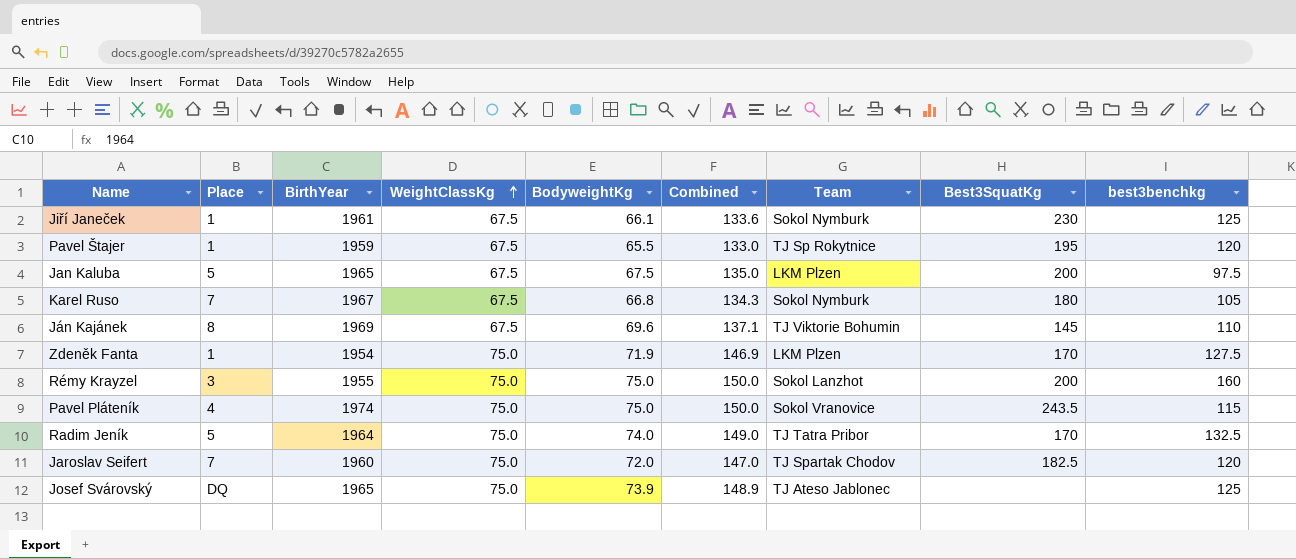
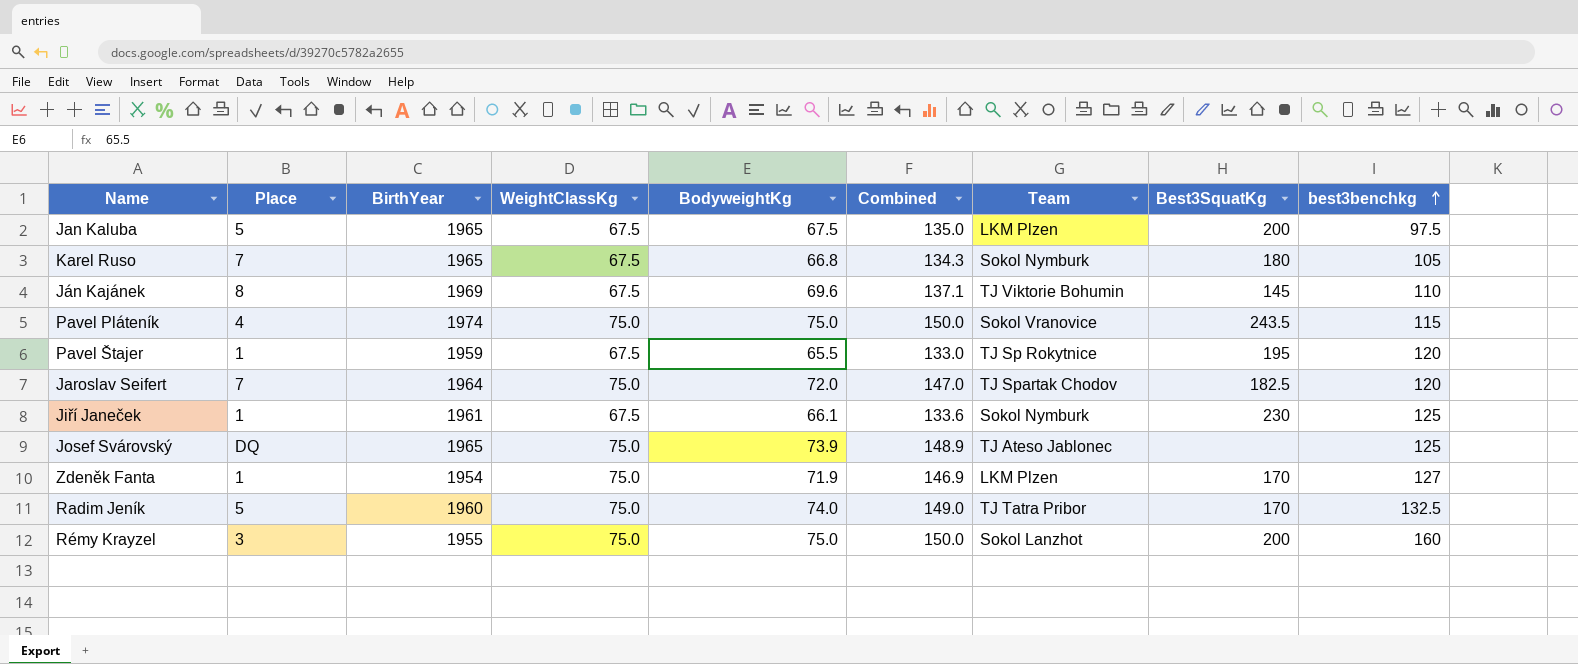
row order: WeightClassKg ascending -> best3benchkg ascending
Karel Ruso | BirthYear: 1967 -> 1965
Jaroslav Seifert | BirthYear: 1960 -> 1964
Zdeněk Fanta | best3benchkg: 127.5 -> 127
Radim Jeník | BirthYear: 1964 -> 1960

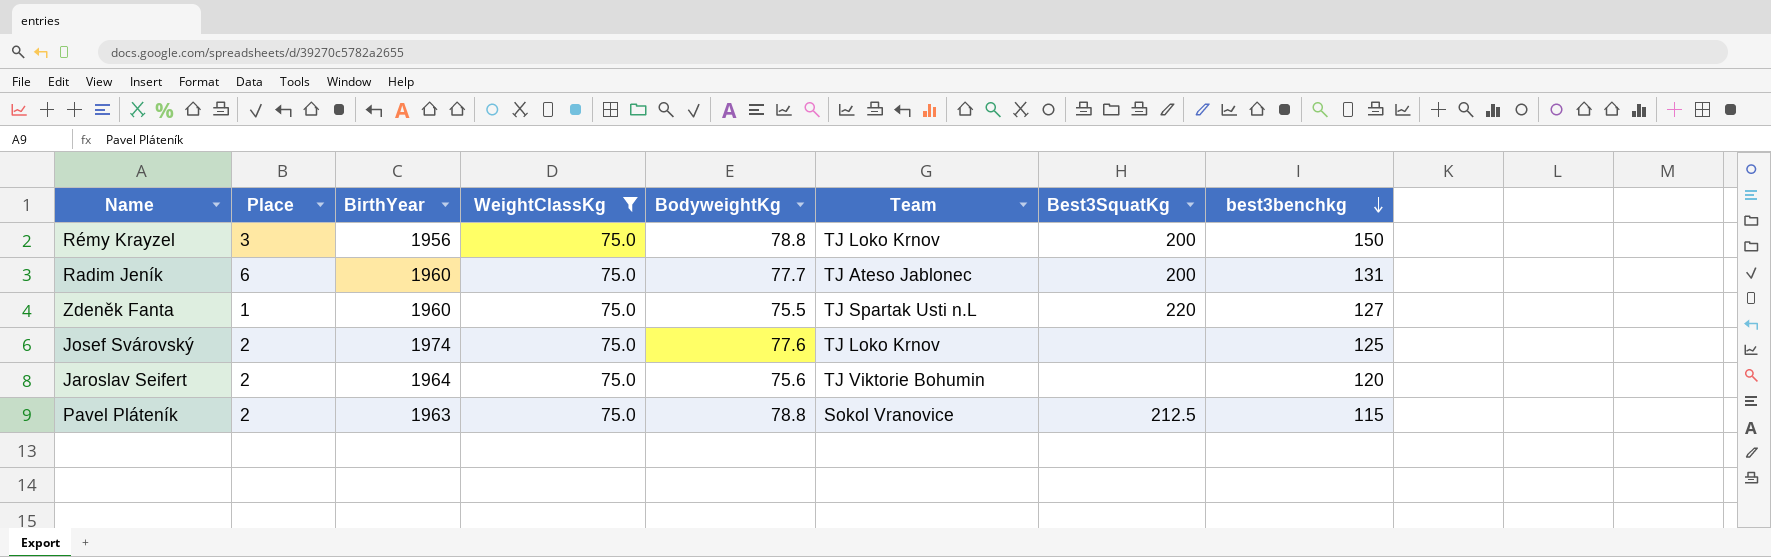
filter: none -> WeightClassKg = 75.0
row order: best3benchkg ascending -> best3benchkg descending
column Combined | formula: [WeightClassKg] + [BodyweightKg] -> none
Rémy Krayzel | BirthYear: 1955 -> 1956
Rémy Krayzel | BodyweightKg: 75.0 -> 78.8
Rémy Krayzel | Team: Sokol Lanzhot -> TJ Loko Krnov
Rémy Krayzel | best3benchkg: 160 -> 150
Radim Jeník | Place: 5 -> 6
Radim Jeník | BodyweightKg: 74.0 -> 77.7
Radim Jeník | Team: TJ Tatra Pribor -> TJ Ateso Jablonec
Radim Jeník | Best3SquatKg: 170 -> 200
Radim Jeník | best3benchkg: 132.5 -> 131
Zdeněk Fanta | BirthYear: 1954 -> 1960
Zdeněk Fanta | BodyweightKg: 71.9 -> 75.5
Zdeněk Fanta | Team: LKM Plzen -> TJ Spartak Usti n.L
Zdeněk Fanta | Best3SquatKg: 170 -> 220
Josef Svárovský | Place: DQ -> 2
Josef Svárovský | BirthYear: 1965 -> 1974
Josef Svárovský | BodyweightKg: 73.9 -> 77.6
Josef Svárovský | Team: TJ Ateso Jablonec -> TJ Loko Krnov
Jaroslav Seifert | Place: 7 -> 2
Jaroslav Seifert | BodyweightKg: 72.0 -> 75.6
Jaroslav Seifert | Team: TJ Spartak Chodov -> TJ Viktorie Bohumin
Jaroslav Seifert | Best3SquatKg: 182.5 -> none
Pavel Pláteník | Place: 4 -> 2
Pavel Pláteník | BirthYear: 1974 -> 1963
Pavel Pláteník | BodyweightKg: 75.0 -> 78.8
Pavel Pláteník | Best3SquatKg: 243.5 -> 212.5

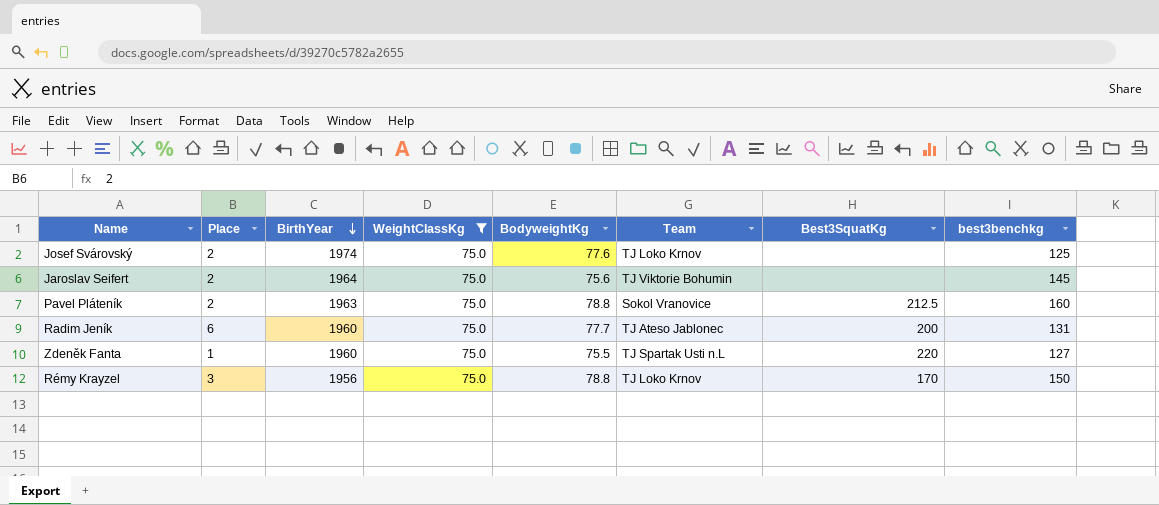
row order: best3benchkg descending -> BirthYear descending
Jaroslav Seifert | best3benchkg: 120 -> 145
Pavel Pláteník | best3benchkg: 115 -> 160
Rémy Krayzel | Best3SquatKg: 200 -> 170

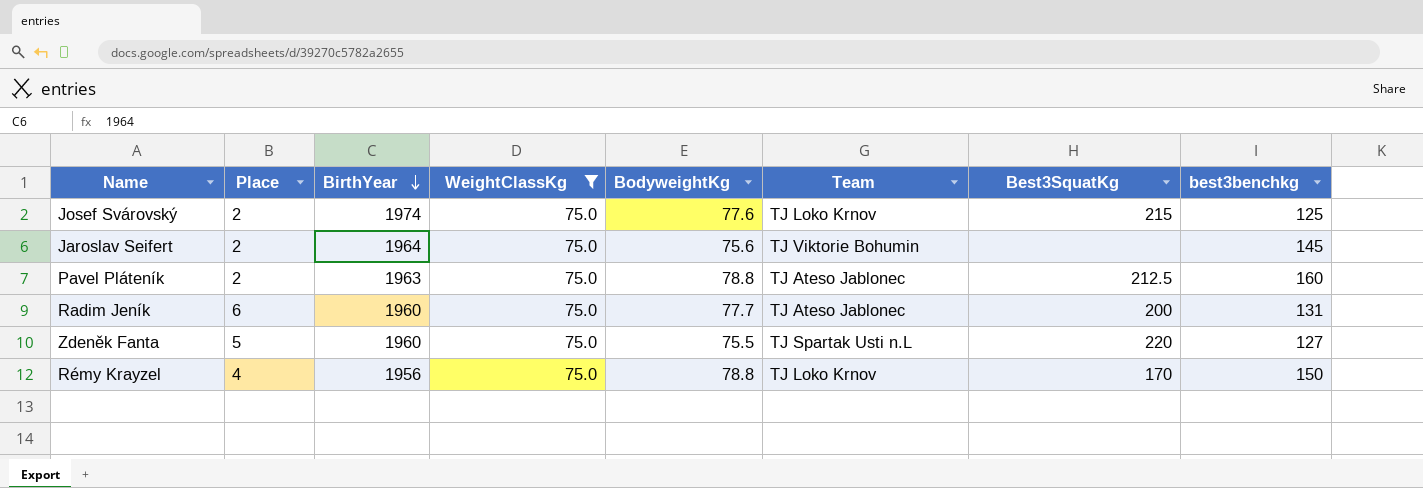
Josef Svárovský | Best3SquatKg: none -> 215
Pavel Pláteník | Team: Sokol Vranovice -> TJ Ateso Jablonec
Zdeněk Fanta | Place: 1 -> 5
Rémy Krayzel | Place: 3 -> 4

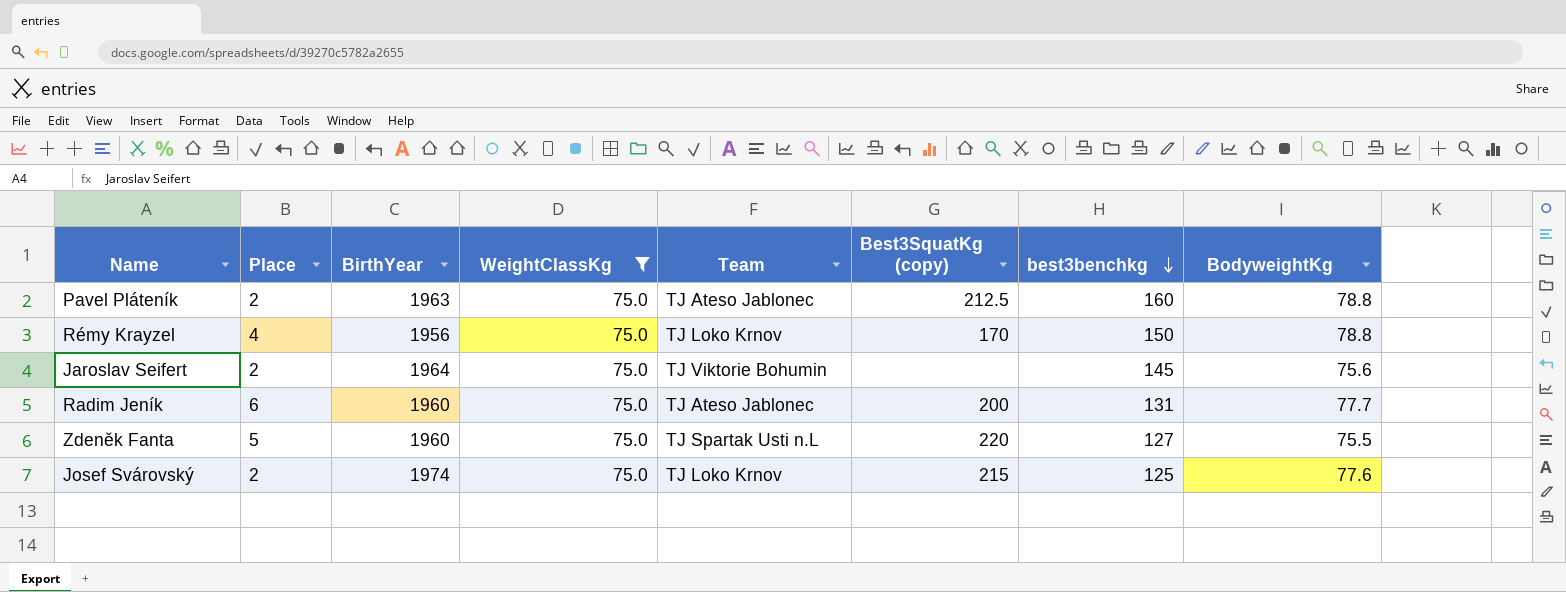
row order: BirthYear descending -> best3benchkg descending
column name: Best3SquatKg -> Best3SquatKg (copy)
column BodyweightKg | position: 5 -> 8

